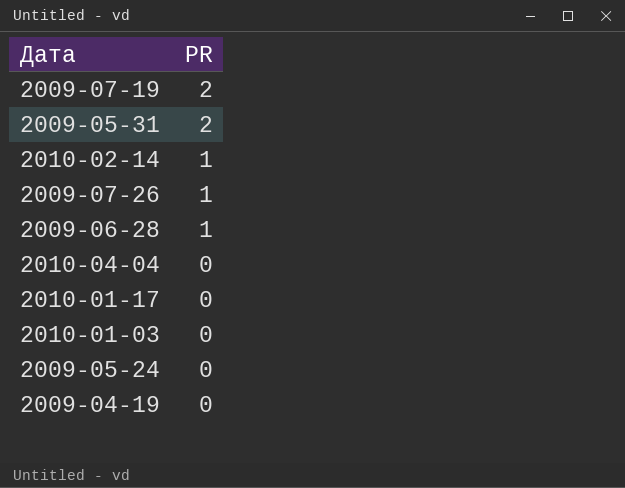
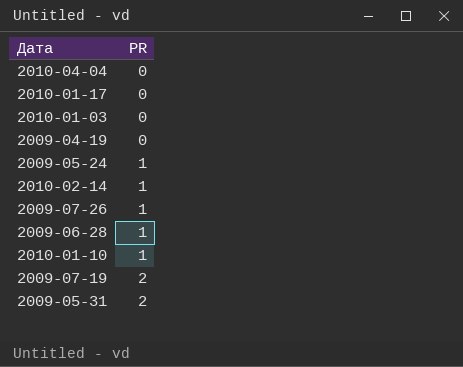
row order: PR descending -> PR ascending
2009-05-24 | PR: 0 -> 1
row 2010-01-10: none -> 1

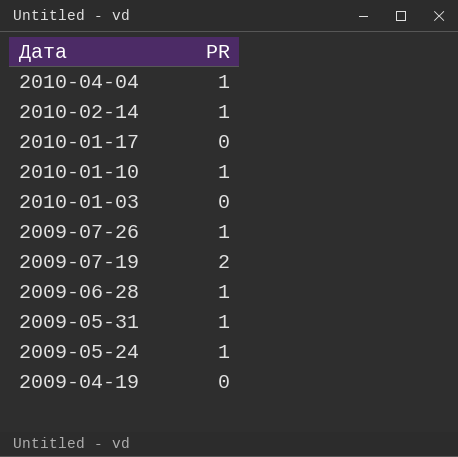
row order: PR ascending -> Дата descending
2010-04-04 | PR: 0 -> 1
2009-05-31 | PR: 2 -> 1

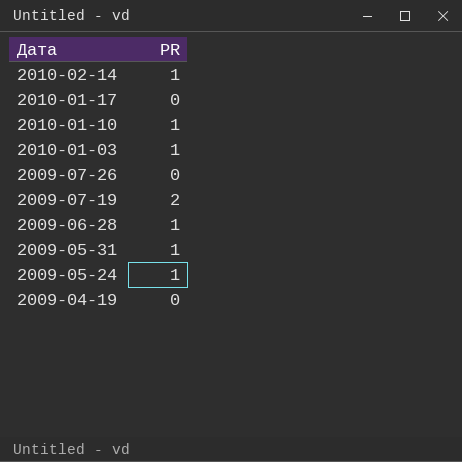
row 2010-04-04: 1 -> none
2010-01-03 | PR: 0 -> 1
2009-07-26 | PR: 1 -> 0

